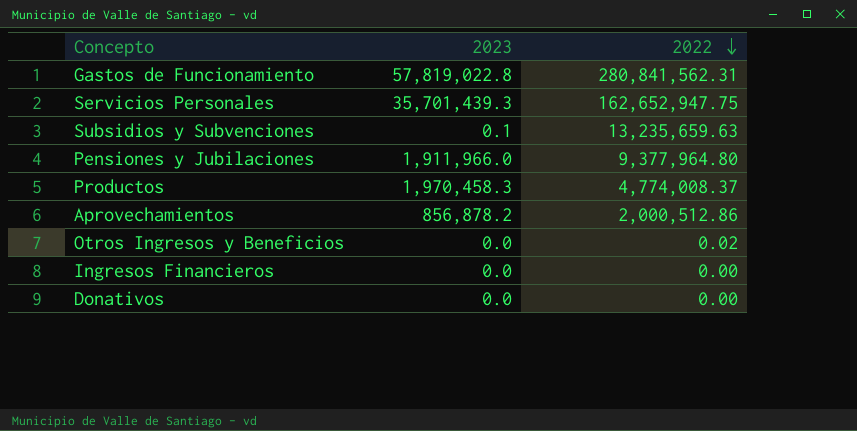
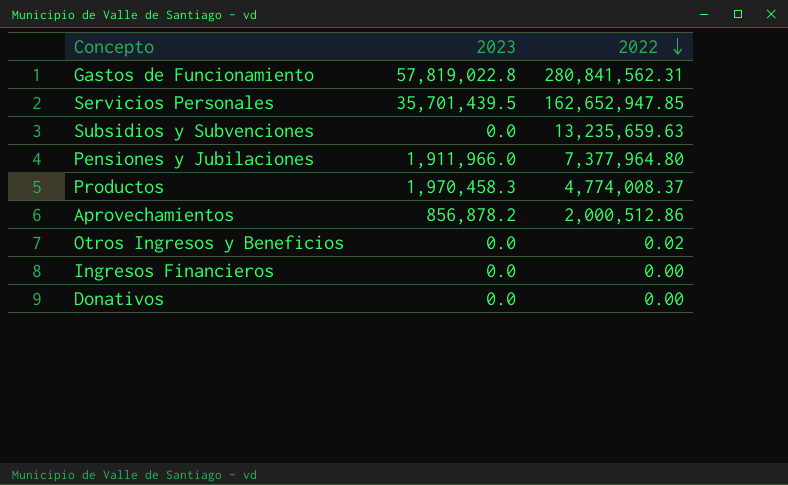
Servicios Personales | 2023: 35,701,439.3 -> 35,701,439.5
Servicios Personales | 2022: 162,652,947.75 -> 162,652,947.85
Subsidios y Subvenciones | 2023: 0.1 -> 0.0
Pensiones y Jubilaciones | 2022: 9,377,964.80 -> 7,377,964.80

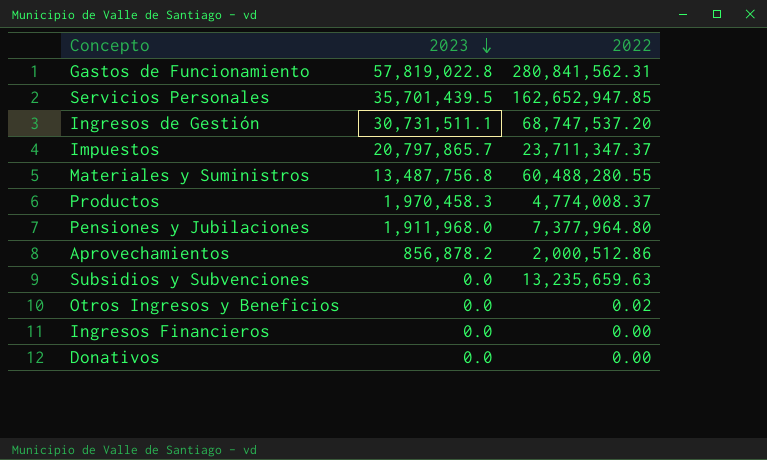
row order: 2022 descending -> 2023 descending
row Ingresos de Gestión: none -> 30,731,511.1 | 68,747,537.20
row Impuestos: none -> 20,797,865.7 | 23,711,347.37
row Materiales y Suministros: none -> 13,487,756.8 | 60,488,280.55
Pensiones y Jubilaciones | 2023: 1,911,966.0 -> 1,911,968.0

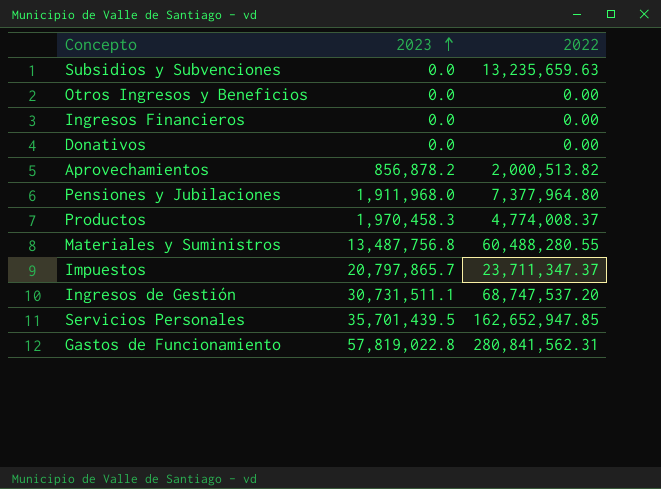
row order: 2023 descending -> 2023 ascending
Otros Ingresos y Beneficios | 2022: 0.02 -> 0.00
Aprovechamientos | 2022: 2,000,512.86 -> 2,000,513.82

